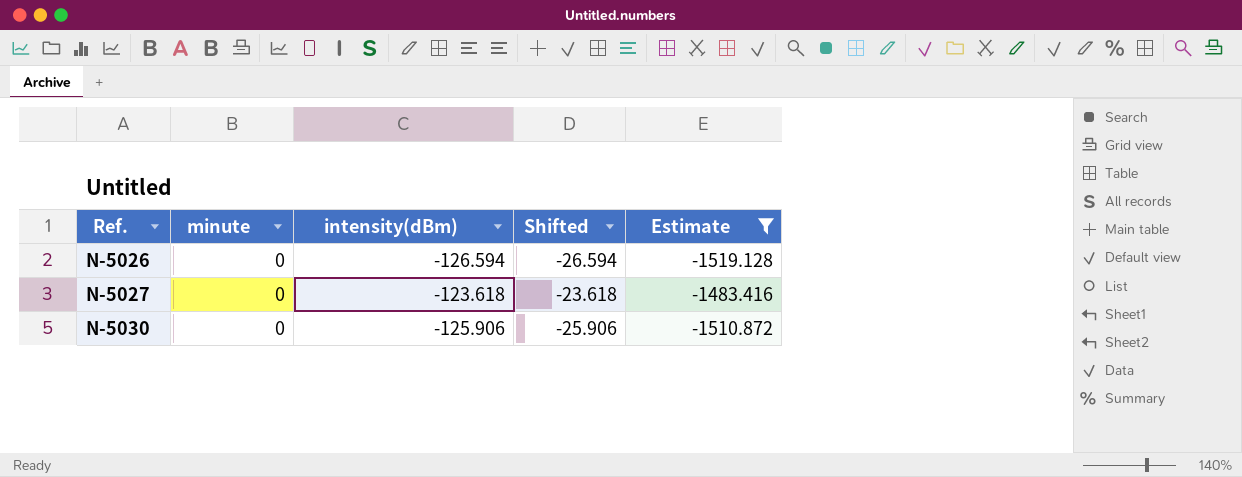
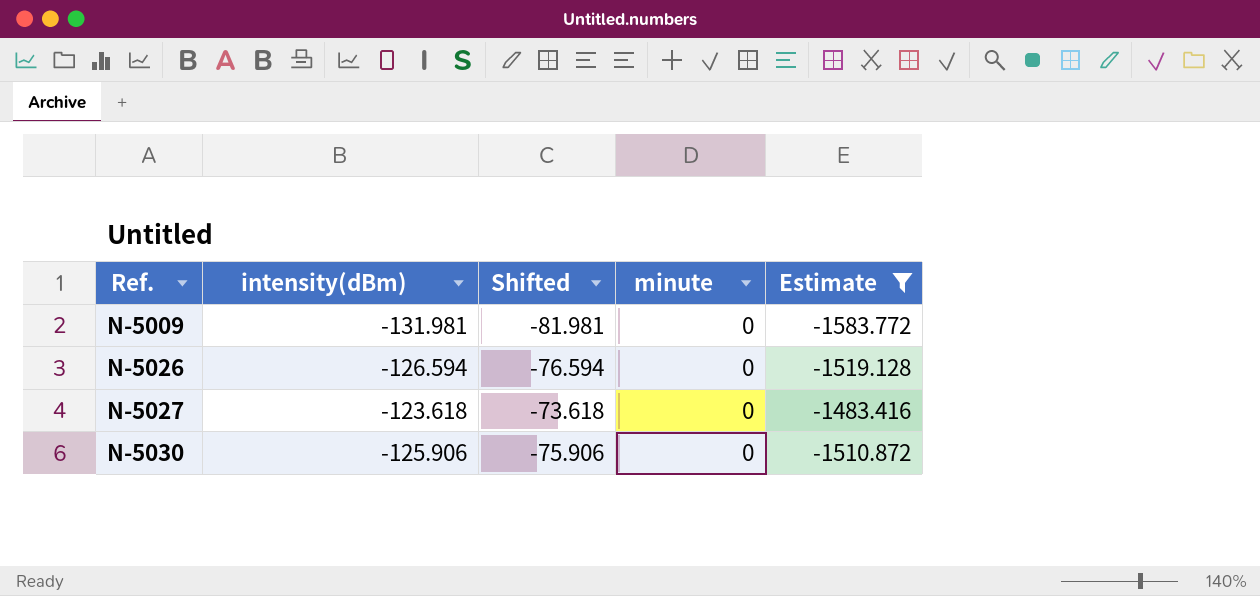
column Shifted | formula: [intensity(dBm)] + 100 -> [intensity(dBm)] + 50
column minute | position: 2 -> 4
row N-5009: none -> -131.981 | -81.981 | 0 | -1583.772

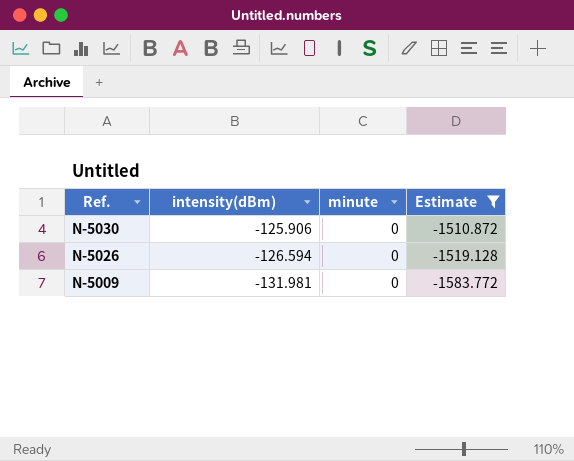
row order: Ref. ascending -> Ref. descending
column Shifted | formula: [intensity(dBm)] + 50 -> none
row N-5027: -123.618 | -73.618 | 0 | -1483.416 -> none

